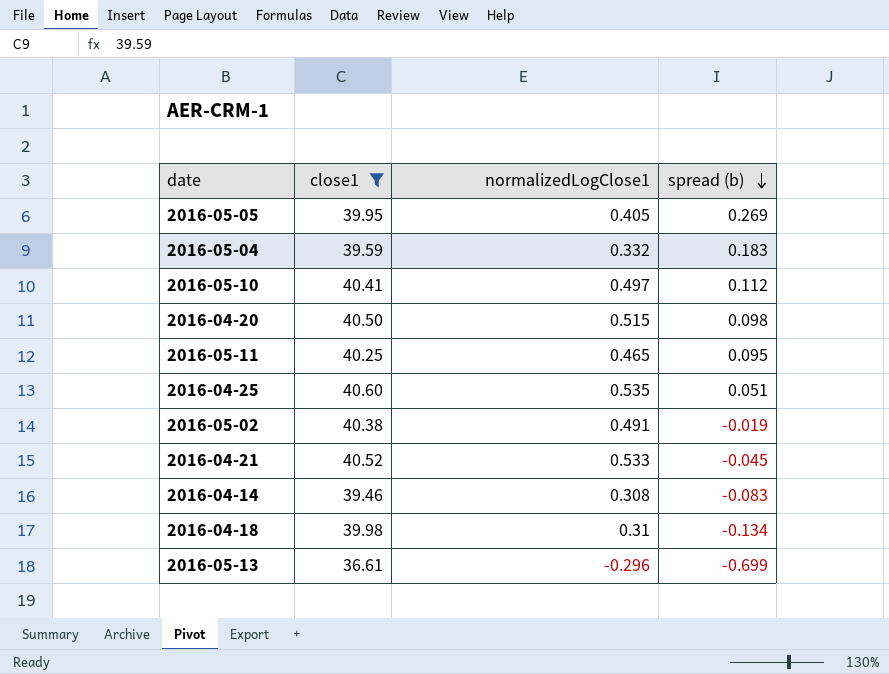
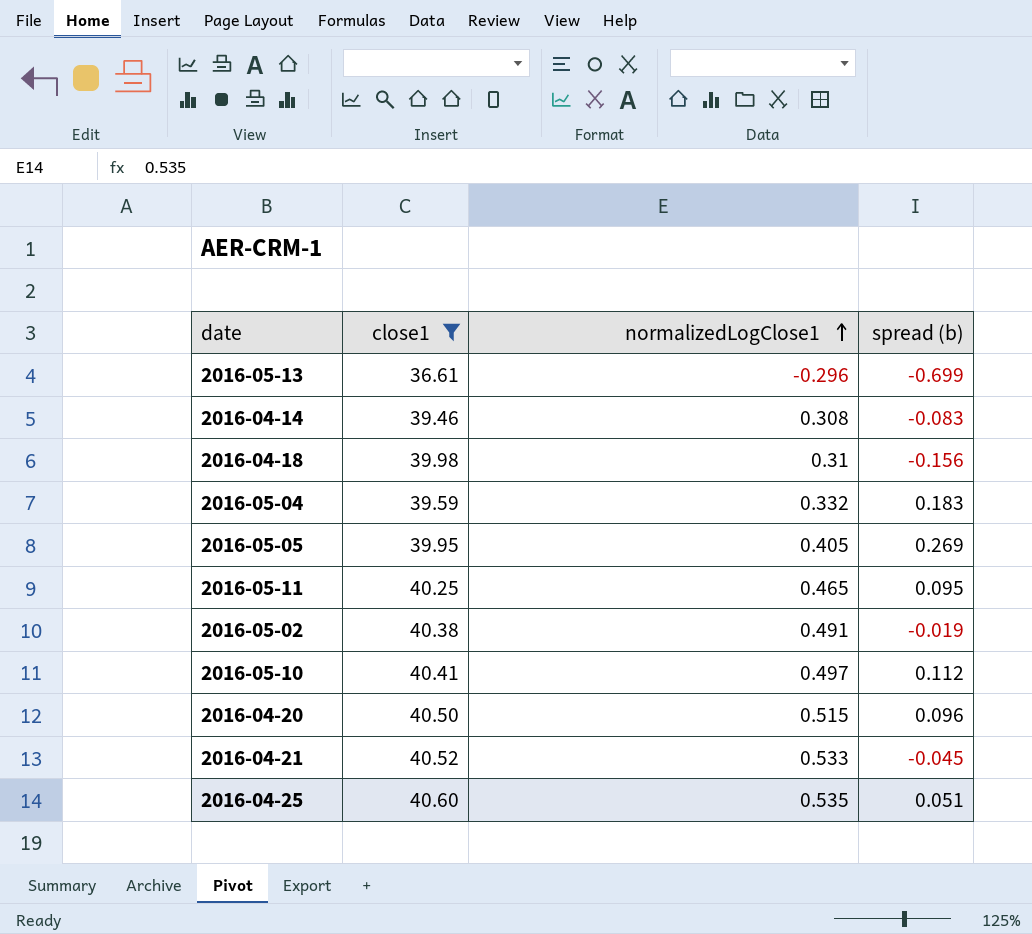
row order: spread (b) descending -> normalizedLogClose1 ascending
2016-04-18 | spread (b): -0.134 -> -0.156
2016-04-20 | spread (b): 0.098 -> 0.096

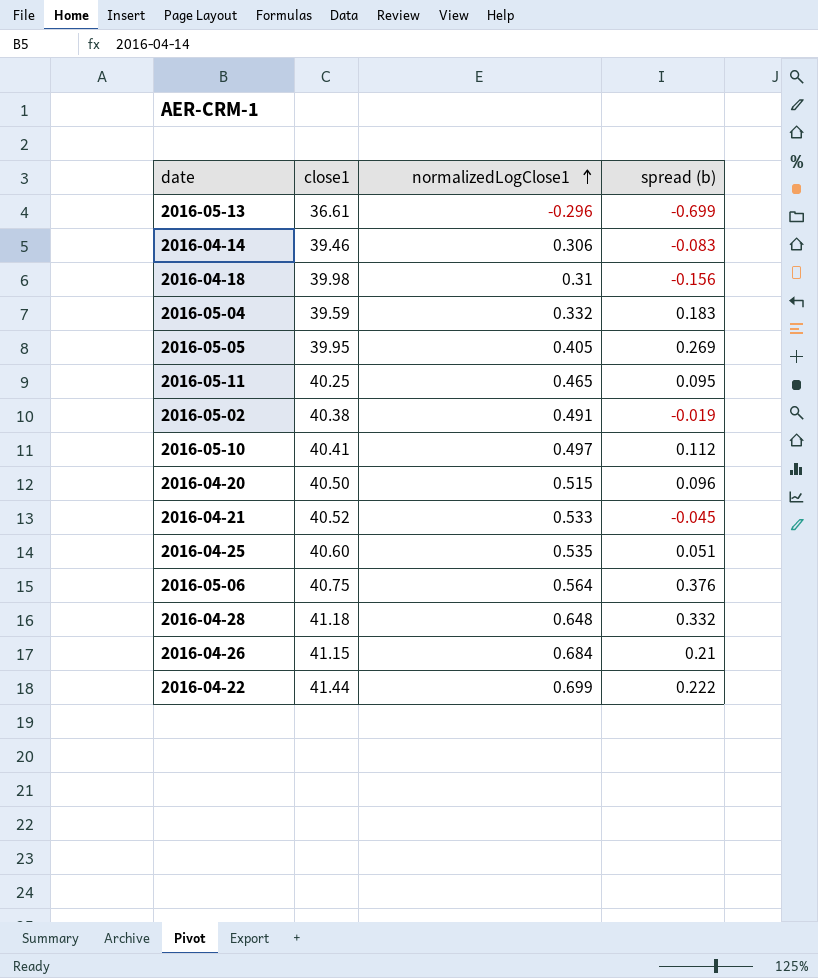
filter: close1 <= 40.60 -> none
2016-04-14 | normalizedLogClose1: 0.308 -> 0.306

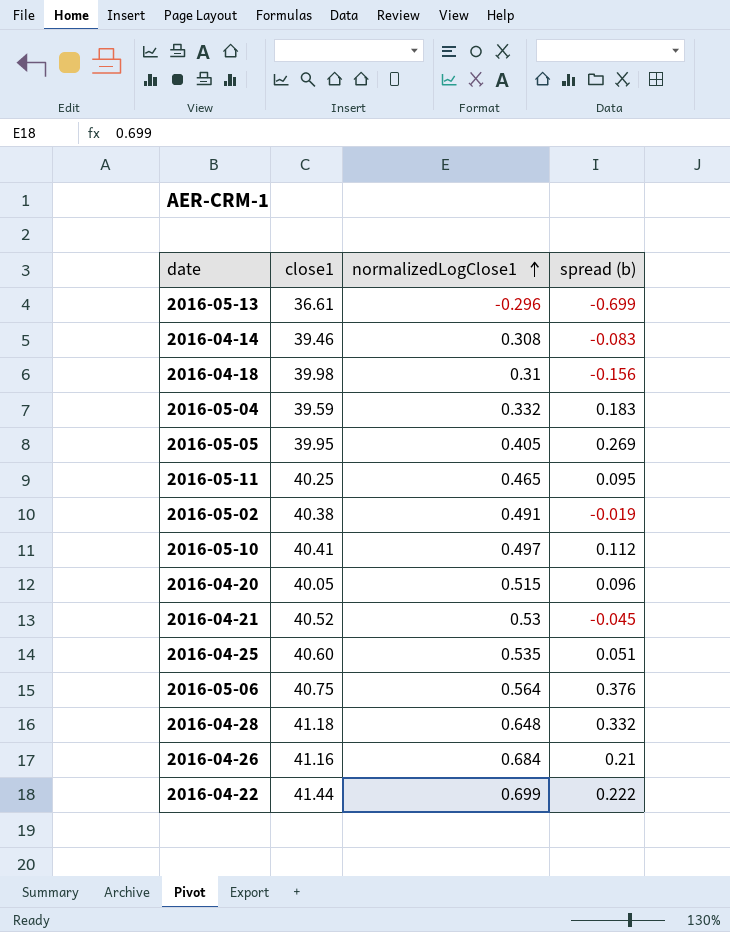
2016-04-14 | normalizedLogClose1: 0.306 -> 0.308
2016-04-20 | close1: 40.50 -> 40.05
2016-04-21 | normalizedLogClose1: 0.533 -> 0.53
2016-04-26 | close1: 41.15 -> 41.16

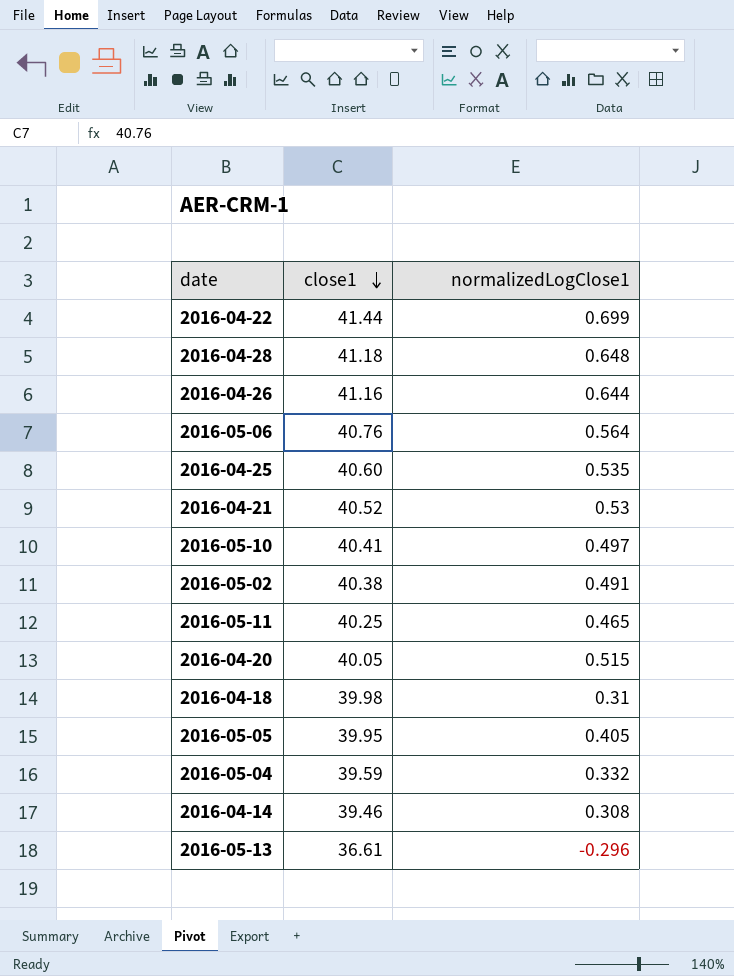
row order: normalizedLogClose1 ascending -> close1 descending
column spread (b) | position: 4 -> none
2016-04-26 | normalizedLogClose1: 0.684 -> 0.644
2016-05-06 | close1: 40.75 -> 40.76

